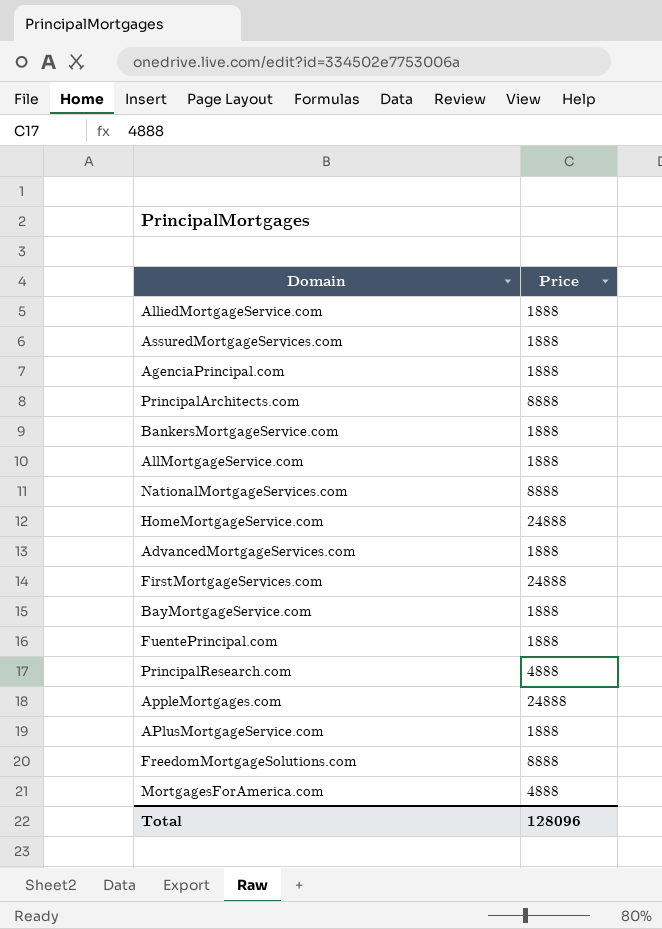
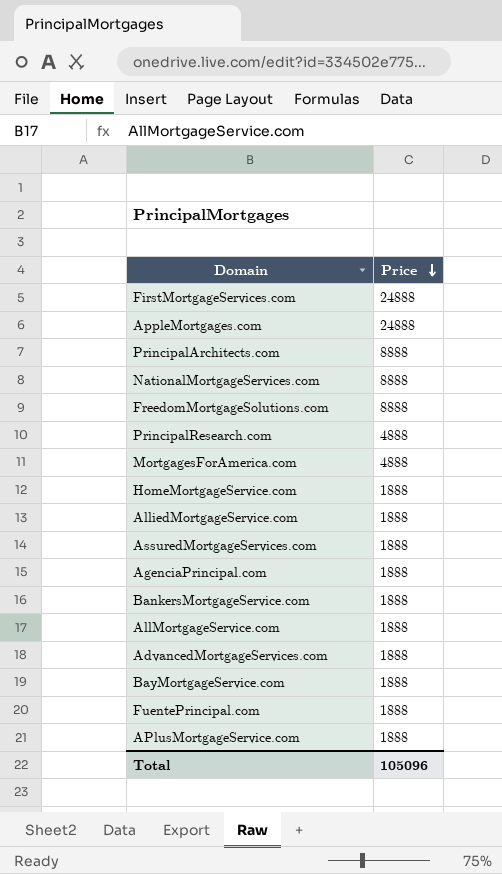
row order: none -> Price descending
HomeMortgageService.com | Price: 24888 -> 1888
Total | Price: 128096 -> 105096

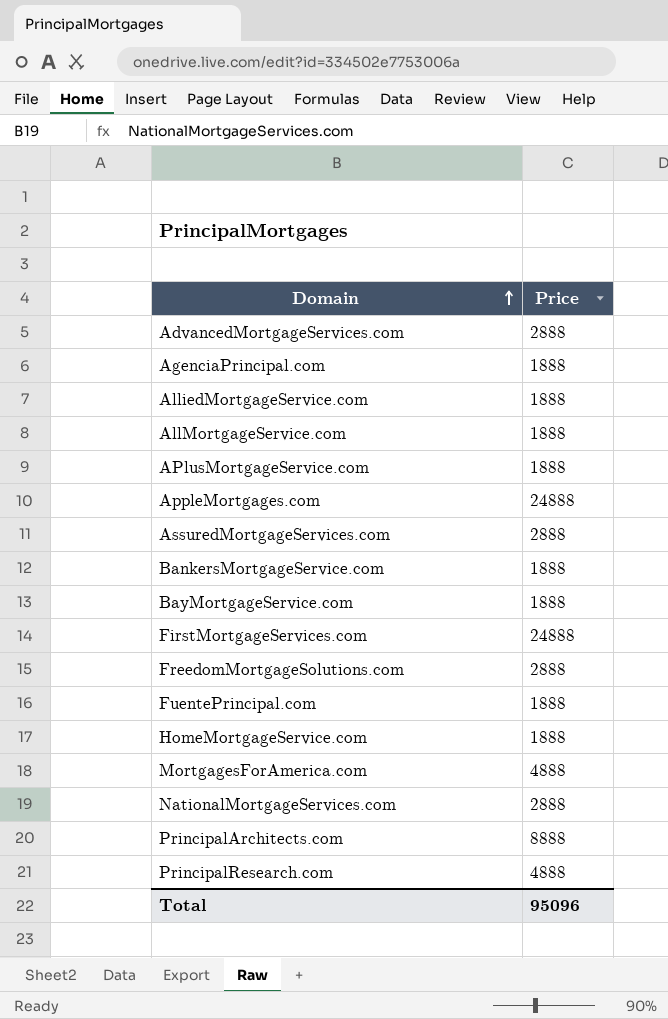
row order: Price descending -> Domain ascending
AdvancedMortgageServices.com | Price: 1888 -> 2888
AssuredMortgageServices.com | Price: 1888 -> 2888
FreedomMortgageSolutions.com | Price: 8888 -> 2888
NationalMortgageServices.com | Price: 8888 -> 2888
Total | Price: 105096 -> 95096

